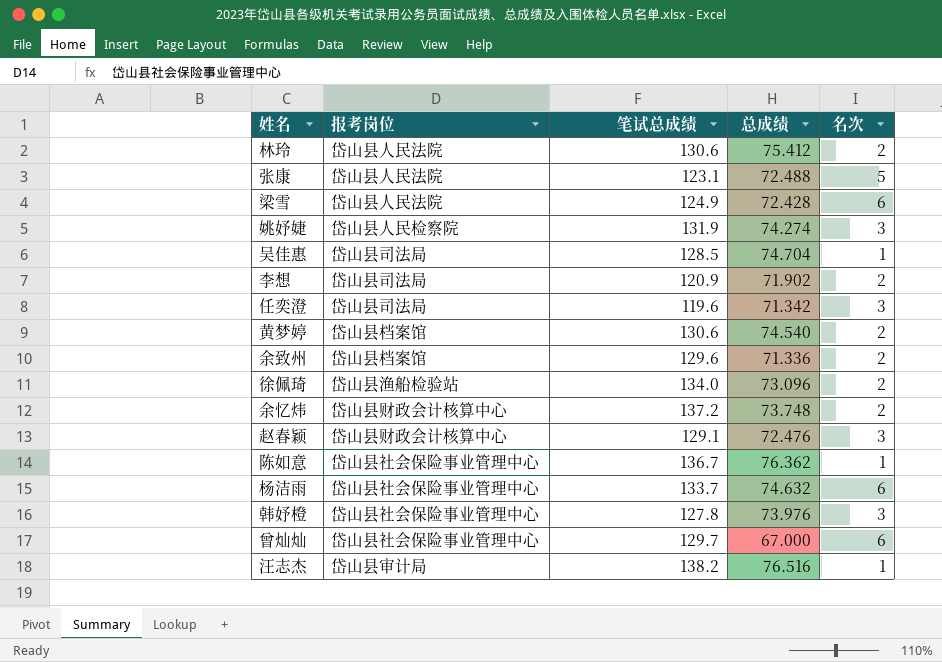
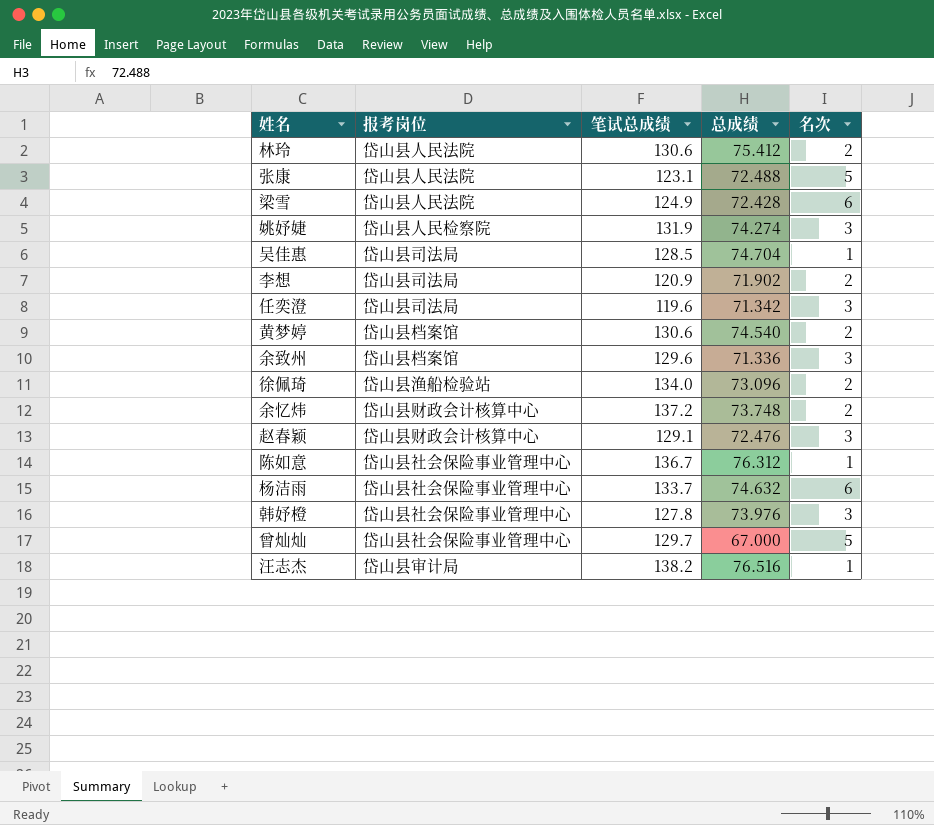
余致州 | 名次: 2 -> 3
陈如意 | 总成绩: 76.362 -> 76.312
曾灿灿 | 名次: 6 -> 5

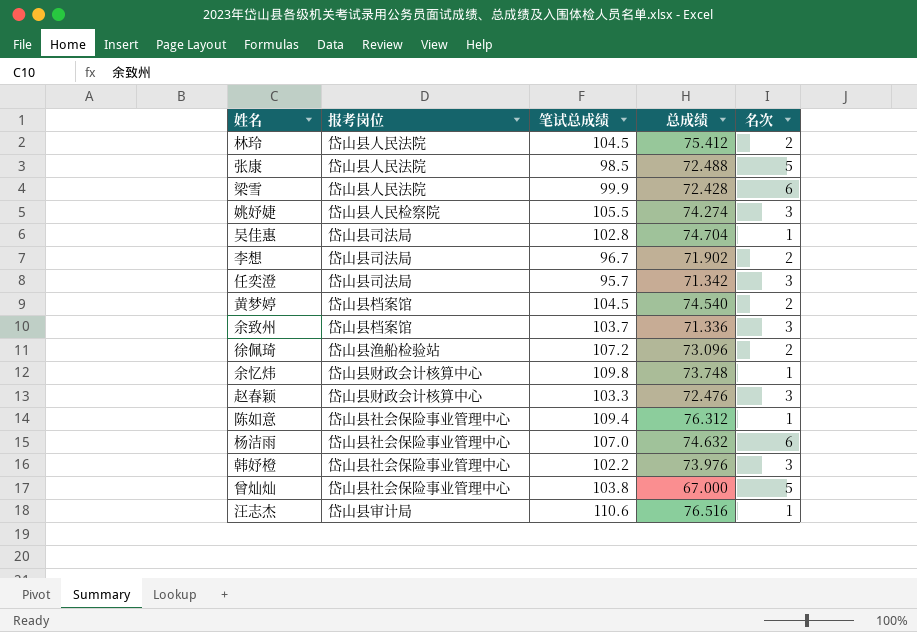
林玲 | 笔试总成绩: 130.6 -> 104.5
张康 | 笔试总成绩: 123.1 -> 98.5
梁雪 | 笔试总成绩: 124.9 -> 99.9
姚妤婕 | 笔试总成绩: 131.9 -> 105.5
吴佳惠 | 笔试总成绩: 128.5 -> 102.8
李想 | 笔试总成绩: 120.9 -> 96.7
任奕澄 | 笔试总成绩: 119.6 -> 95.7
黄梦婷 | 笔试总成绩: 130.6 -> 104.5
余致州 | 笔试总成绩: 129.6 -> 103.7
徐佩琦 | 笔试总成绩: 134.0 -> 107.2
余忆炜 | 笔试总成绩: 137.2 -> 109.8
余忆炜 | 名次: 2 -> 1
赵春颖 | 笔试总成绩: 129.1 -> 103.3
陈如意 | 笔试总成绩: 136.7 -> 109.4
杨洁雨 | 笔试总成绩: 133.7 -> 107.0
韩妤橙 | 笔试总成绩: 127.8 -> 102.2
曾灿灿 | 笔试总成绩: 129.7 -> 103.8
汪志杰 | 笔试总成绩: 138.2 -> 110.6

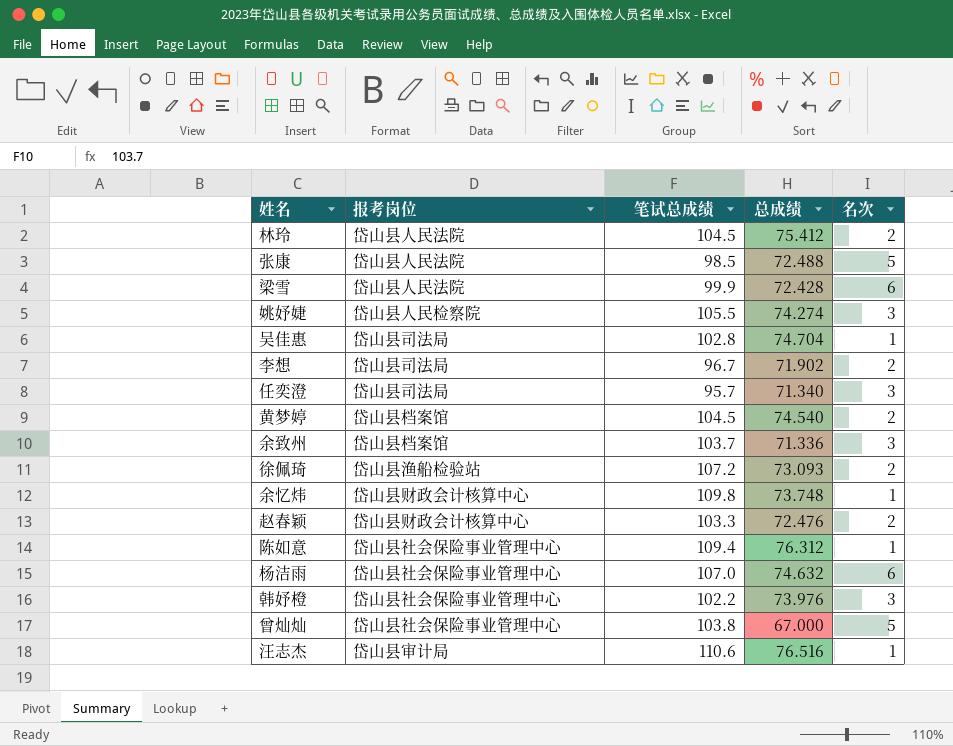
任奕澄 | 总成绩: 71.342 -> 71.340
徐佩琦 | 总成绩: 73.096 -> 73.093
赵春颖 | 名次: 3 -> 2

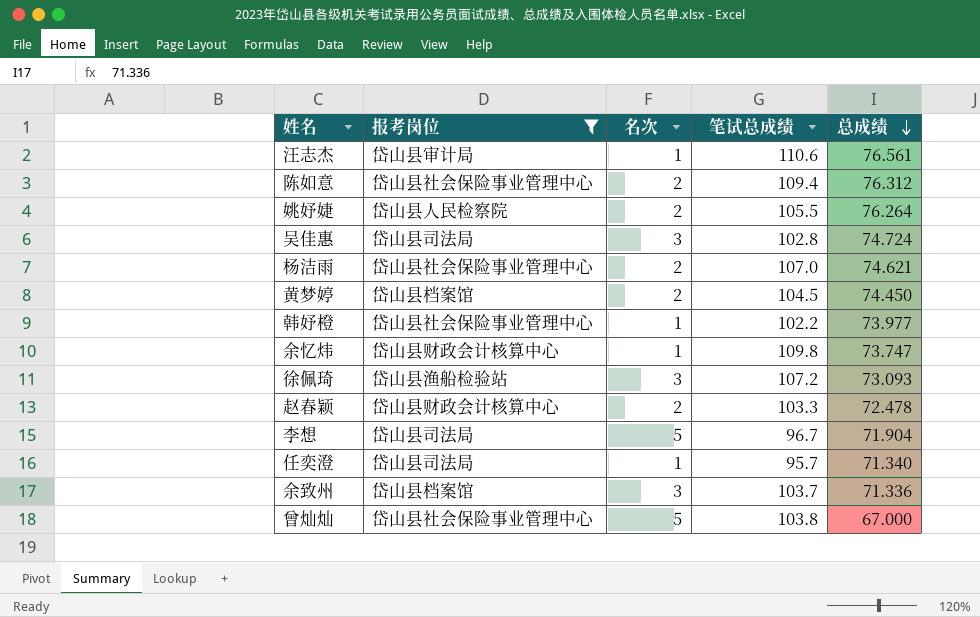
filter: none -> 报考岗位 != 岱山县人民法院
row order: none -> 总成绩 descending
column 名次 | position: 5 -> 3
汪志杰 | 总成绩: 76.516 -> 76.561
陈如意 | 名次: 1 -> 2
姚妤婕 | 名次: 3 -> 2
姚妤婕 | 总成绩: 74.274 -> 76.264
吴佳惠 | 名次: 1 -> 3
吴佳惠 | 总成绩: 74.704 -> 74.724
杨洁雨 | 名次: 6 -> 2
杨洁雨 | 总成绩: 74.632 -> 74.621
黄梦婷 | 总成绩: 74.540 -> 74.450
韩妤橙 | 名次: 3 -> 1
韩妤橙 | 总成绩: 73.976 -> 73.977
余忆炜 | 总成绩: 73.748 -> 73.747
徐佩琦 | 名次: 2 -> 3
赵春颖 | 总成绩: 72.476 -> 72.478
李想 | 名次: 2 -> 5
李想 | 总成绩: 71.902 -> 71.904
任奕澄 | 名次: 3 -> 1

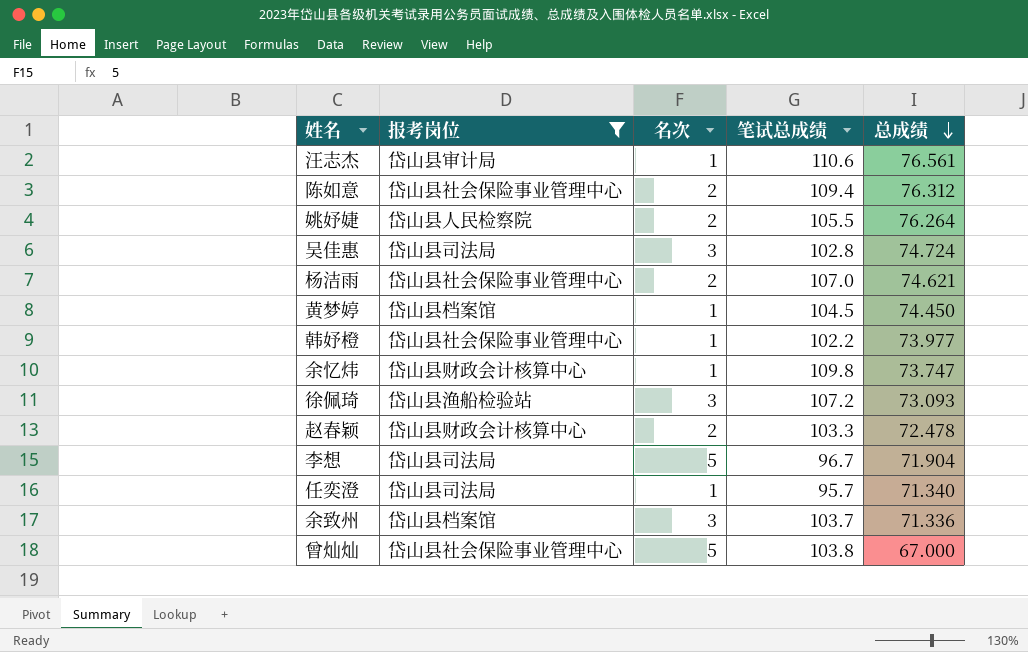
黄梦婷 | 名次: 2 -> 1

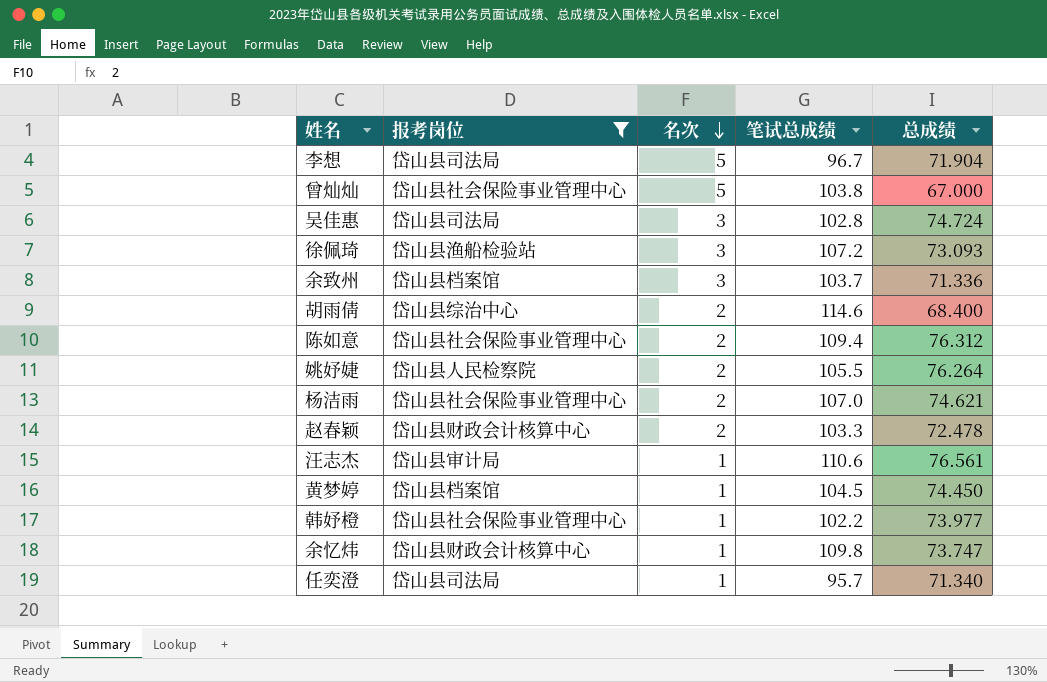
row order: 总成绩 descending -> 名次 descending
row 胡雨倩: none -> 岱山县综治中心 | 2 | 114.6 | 68.400

